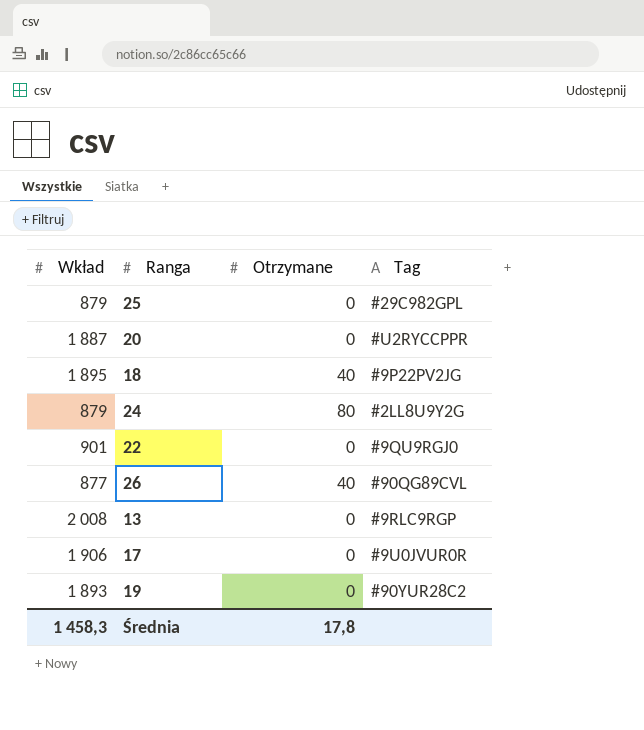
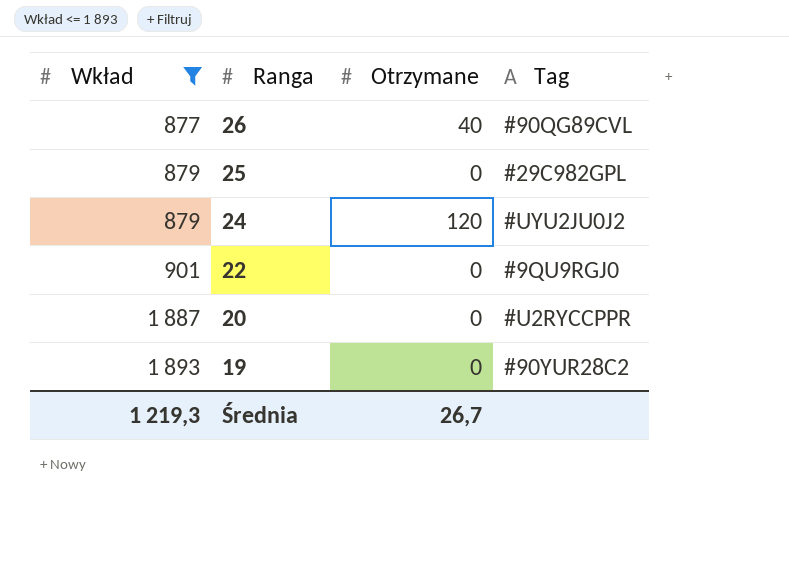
filter: none -> Wkład <= 1 893
row order: none -> Wkład ascending
24 | Otrzymane: 80 -> 120
24 | Tag: #2LL8U9Y2G -> #UYU2JU0J2
Średnia | Wkład: 1 458,3 -> 1 219,3
Średnia | Otrzymane: 17,8 -> 26,7

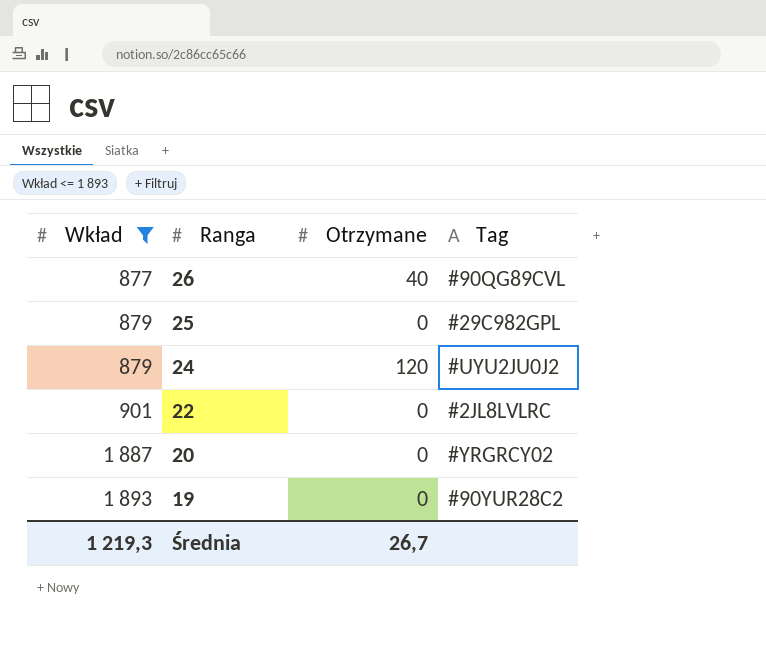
22 | Tag: #9QU9RGJ0 -> #2JL8LVLRC
20 | Tag: #U2RYCCPPR -> #YRGRCY02

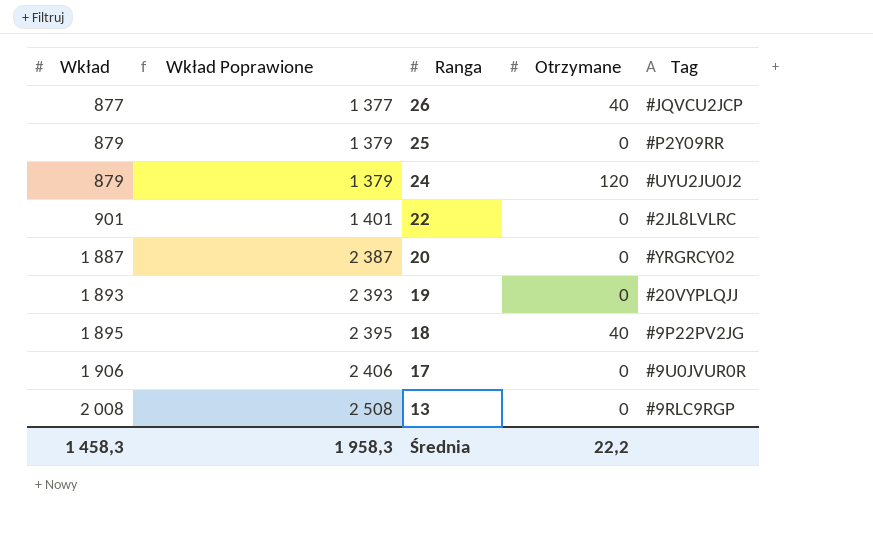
filter: Wkład <= 1 893 -> none
column Wkład Poprawione | formula: none -> [Wkład] + 500
26 | Tag: #90QG89CVL -> #JQVCU2JCP
25 | Tag: #29C982GPL -> #P2Y09RR
19 | Tag: #90YUR28C2 -> #20VYPLQJJ
Średnia | Wkład: 1 219,3 -> 1 458,3
Średnia | Otrzymane: 26,7 -> 22,2

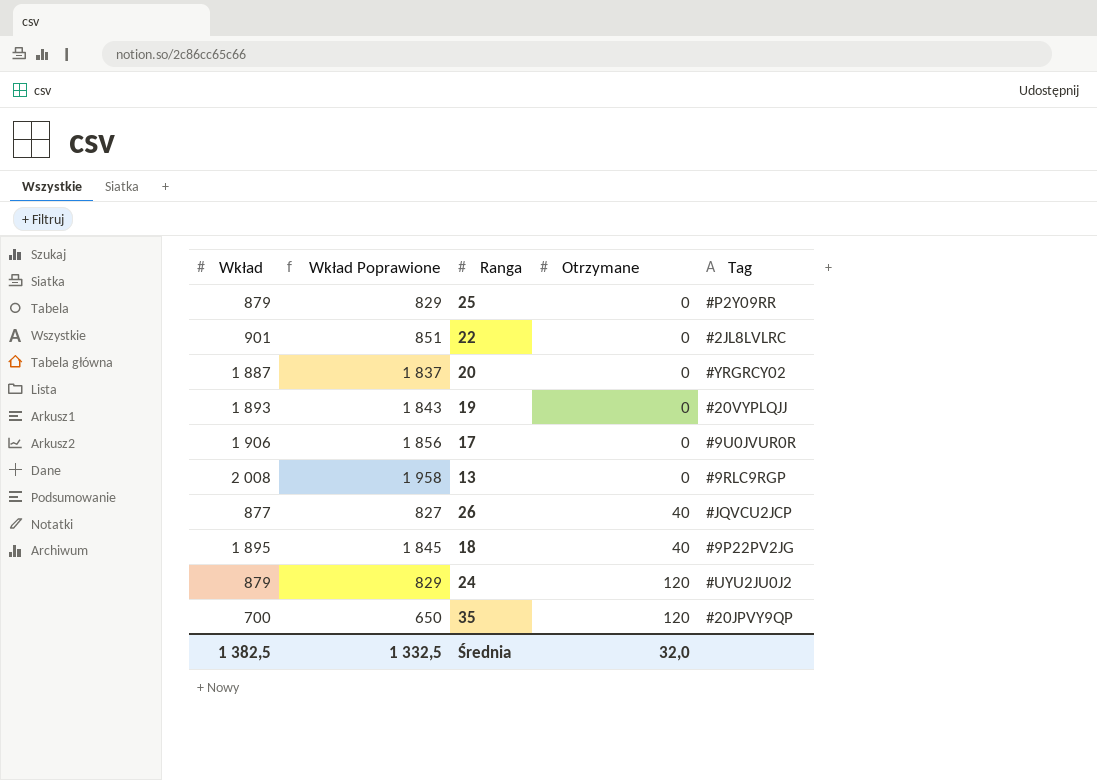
row order: Wkład ascending -> Otrzymane ascending
column Wkład Poprawione | formula: [Wkład] + 500 -> [Wkład] - 50
row 35: none -> 700 | 650 | 120 | #20JPVY9QP
Średnia | Wkład: 1 458,3 -> 1 382,5
Średnia | Wkład Poprawione: 1 958,3 -> 1 332,5
Średnia | Otrzymane: 22,2 -> 32,0

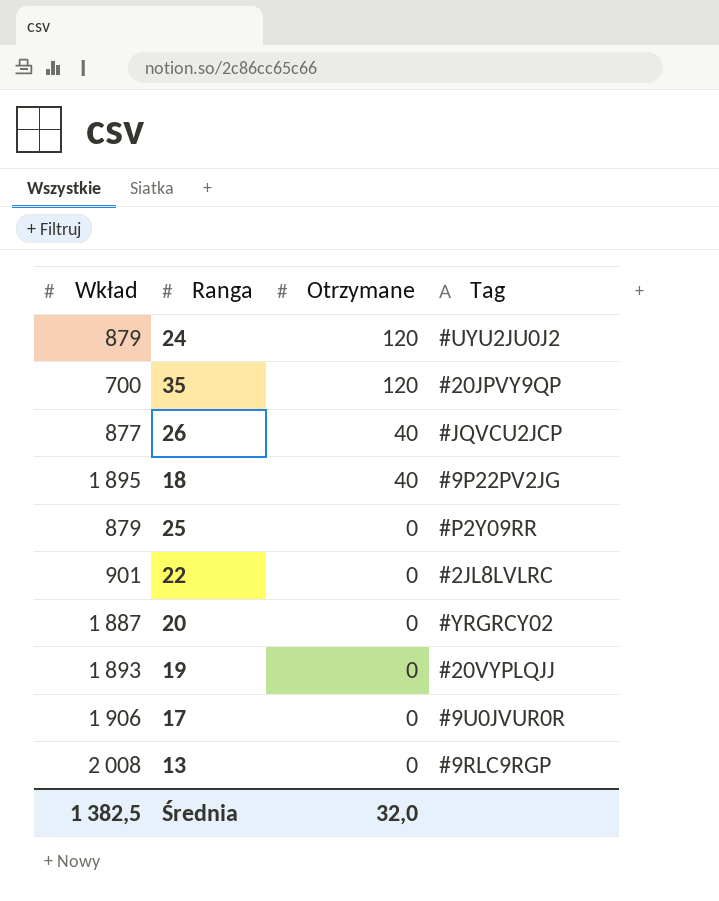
row order: Otrzymane ascending -> Otrzymane descending
column Wkład Poprawione | formula: [Wkład] - 50 -> none

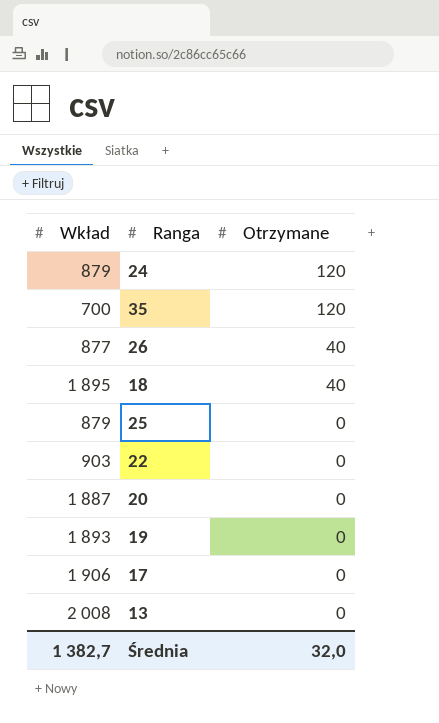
column Tag | position: 4 -> none
22 | Wkład: 901 -> 903
Średnia | Wkład: 1 382,5 -> 1 382,7

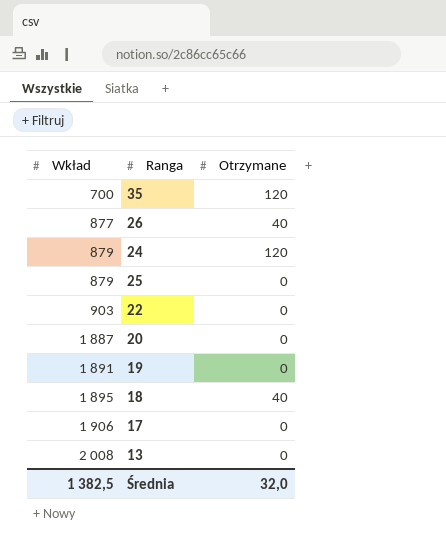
row order: Otrzymane descending -> Wkład ascending
19 | Wkład: 1 893 -> 1 891
Średnia | Wkład: 1 382,7 -> 1 382,5

